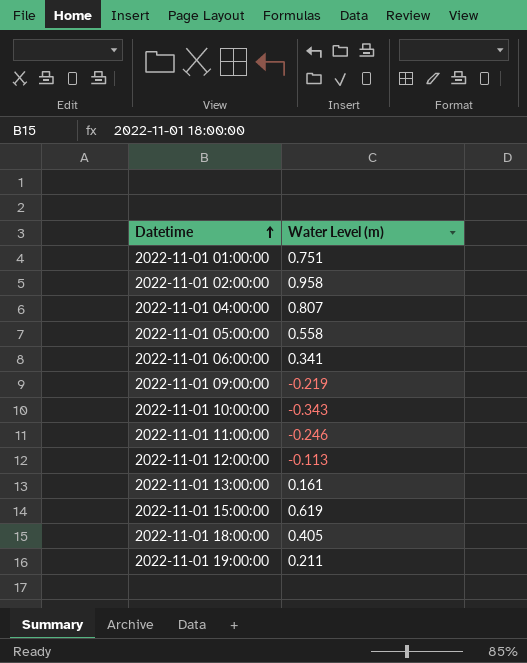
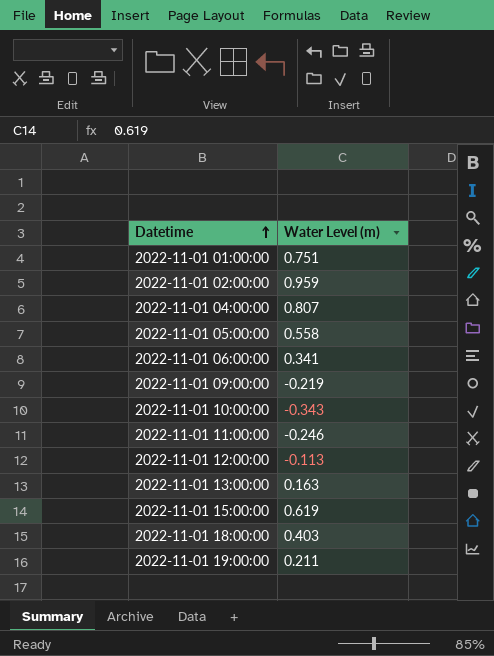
2022-11-01 02:00:00 | Water Level (m): 0.958 -> 0.959
2022-11-01 13:00:00 | Water Level (m): 0.161 -> 0.163
2022-11-01 18:00:00 | Water Level (m): 0.405 -> 0.403

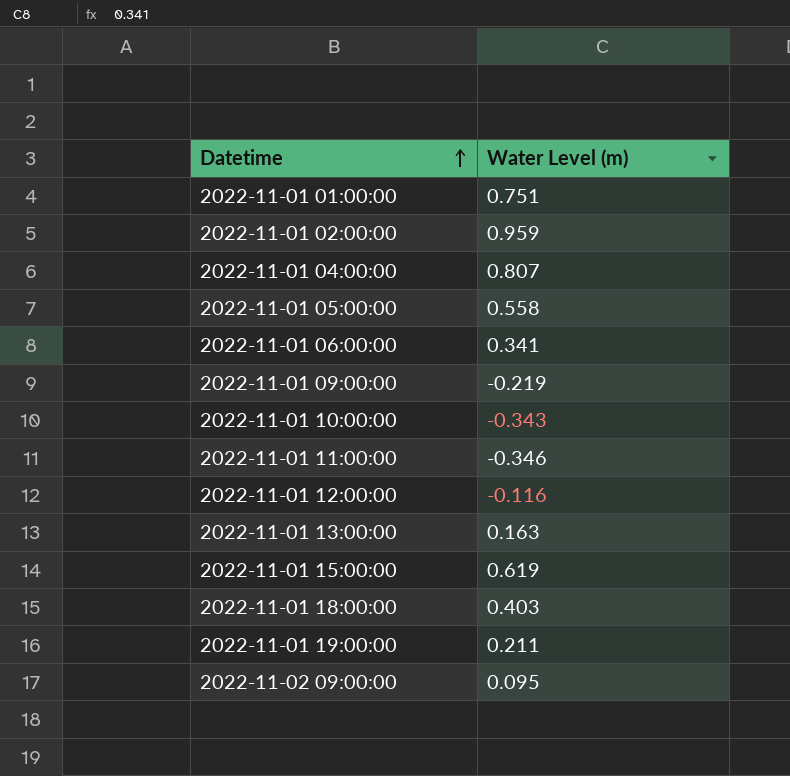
2022-11-01 11:00:00 | Water Level (m): -0.246 -> -0.346
2022-11-01 12:00:00 | Water Level (m): -0.113 -> -0.116
row 2022-11-02 09:00:00: none -> 0.095

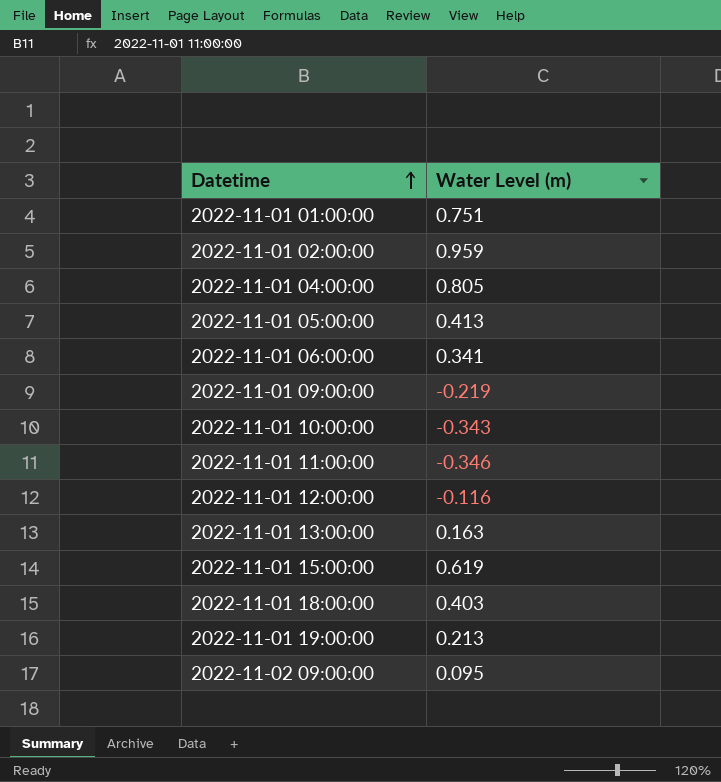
2022-11-01 04:00:00 | Water Level (m): 0.807 -> 0.805
2022-11-01 05:00:00 | Water Level (m): 0.558 -> 0.413
2022-11-01 19:00:00 | Water Level (m): 0.211 -> 0.213

